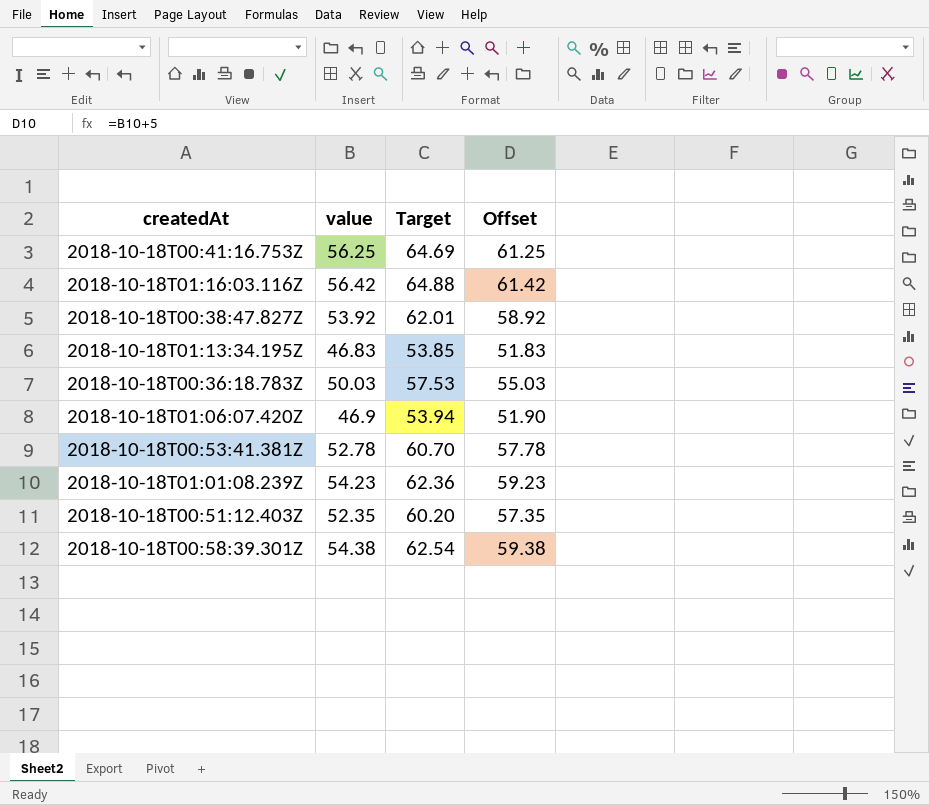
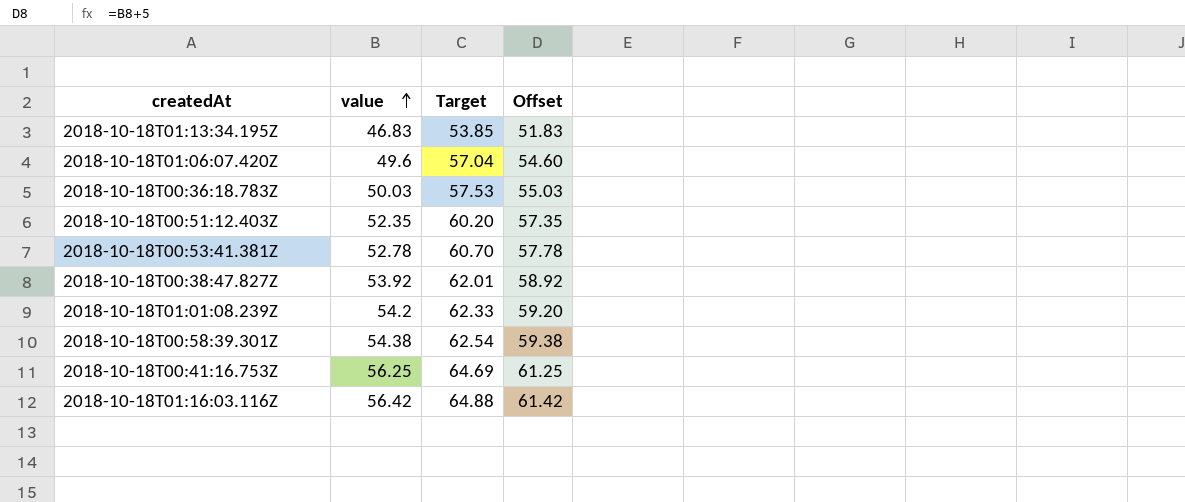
row order: none -> value ascending
2018-10-18T01:06:07.420Z | value: 46.9 -> 49.6
2018-10-18T01:06:07.420Z | Target: 53.94 -> 57.04
2018-10-18T01:06:07.420Z | Offset: 51.90 -> 54.60
2018-10-18T01:01:08.239Z | value: 54.23 -> 54.2
2018-10-18T01:01:08.239Z | Target: 62.36 -> 62.33
2018-10-18T01:01:08.239Z | Offset: 59.23 -> 59.20

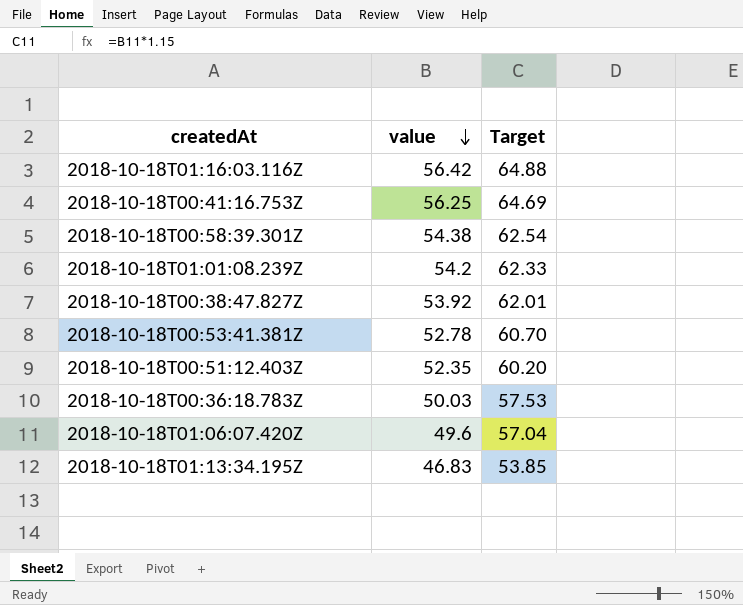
row order: value ascending -> value descending
column Offset | formula: [value] + 5 -> none

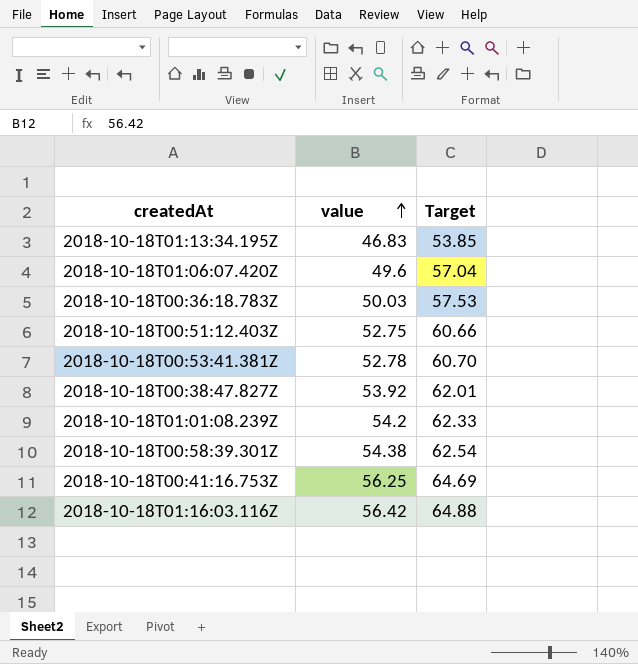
row order: value descending -> value ascending
2018-10-18T00:51:12.403Z | value: 52.35 -> 52.75
2018-10-18T00:51:12.403Z | Target: 60.20 -> 60.66

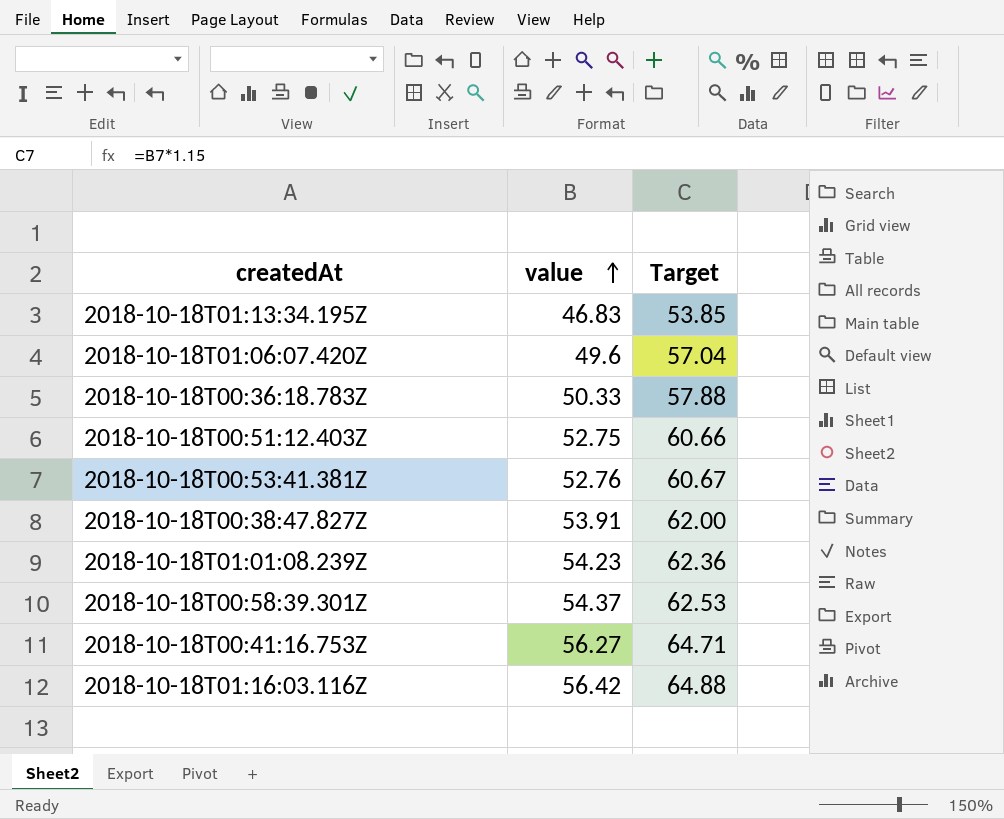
2018-10-18T00:36:18.783Z | value: 50.03 -> 50.33
2018-10-18T00:36:18.783Z | Target: 57.53 -> 57.88
2018-10-18T00:53:41.381Z | value: 52.78 -> 52.76
2018-10-18T00:53:41.381Z | Target: 60.70 -> 60.67
2018-10-18T00:38:47.827Z | value: 53.92 -> 53.91
2018-10-18T00:38:47.827Z | Target: 62.01 -> 62.00
2018-10-18T01:01:08.239Z | value: 54.2 -> 54.23
2018-10-18T01:01:08.239Z | Target: 62.33 -> 62.36
2018-10-18T00:58:39.301Z | value: 54.38 -> 54.37
2018-10-18T00:58:39.301Z | Target: 62.54 -> 62.53
2018-10-18T00:41:16.753Z | value: 56.25 -> 56.27
2018-10-18T00:41:16.753Z | Target: 64.69 -> 64.71

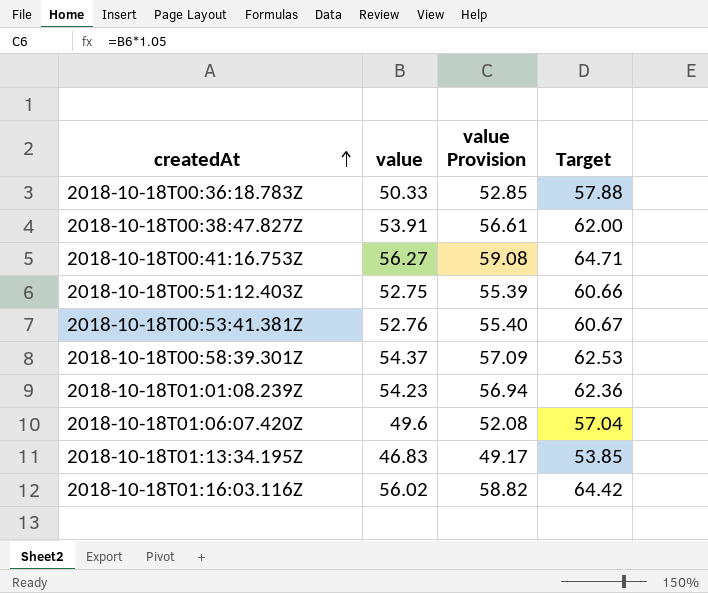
row order: value ascending -> createdAt ascending
column value Provision | formula: none -> [value] * 1.05
2018-10-18T01:16:03.116Z | value: 56.42 -> 56.02
2018-10-18T01:16:03.116Z | Target: 64.88 -> 64.42

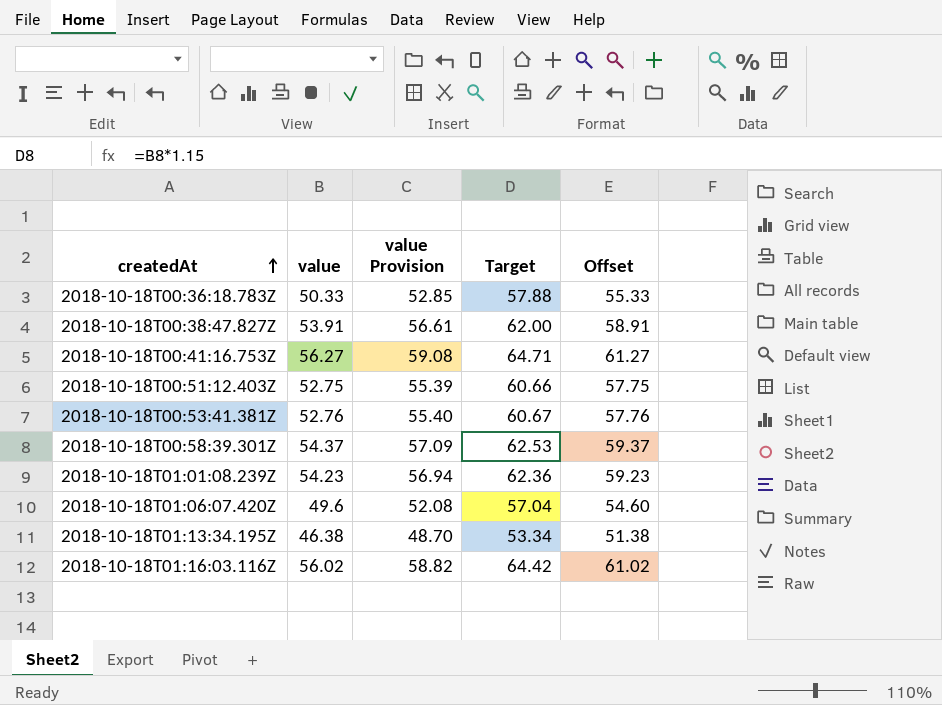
column Offset | formula: none -> [value] + 5
2018-10-18T01:13:34.195Z | value: 46.83 -> 46.38
2018-10-18T01:13:34.195Z | value Provision: 49.17 -> 48.70
2018-10-18T01:13:34.195Z | Target: 53.85 -> 53.34

